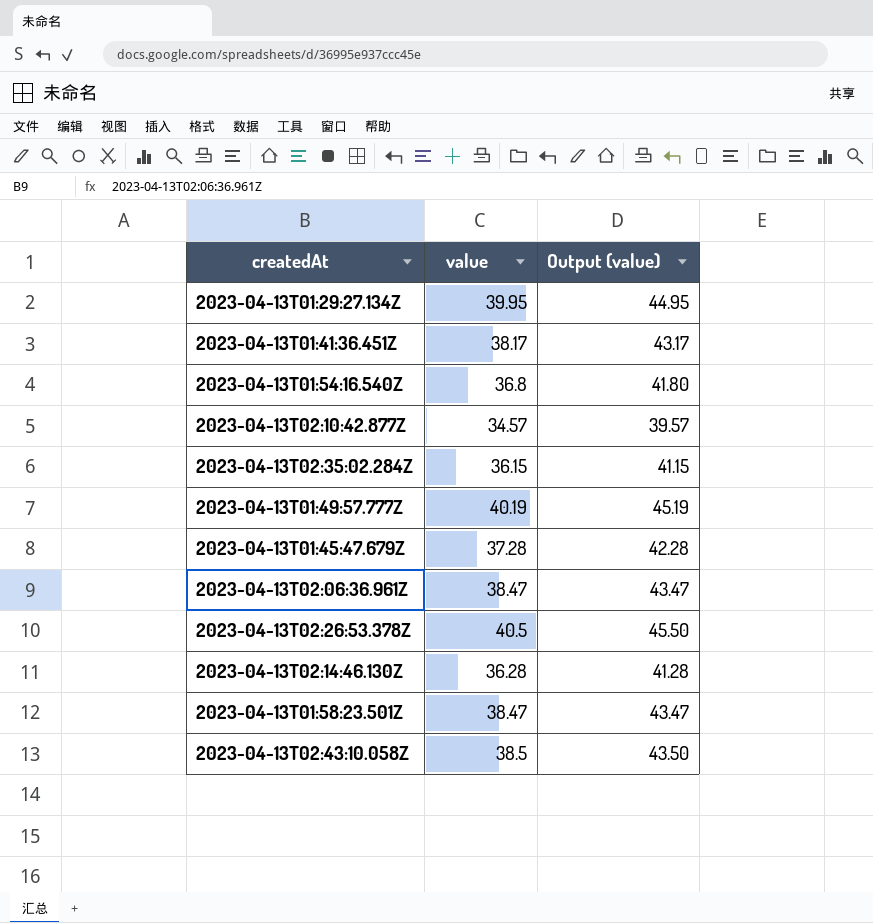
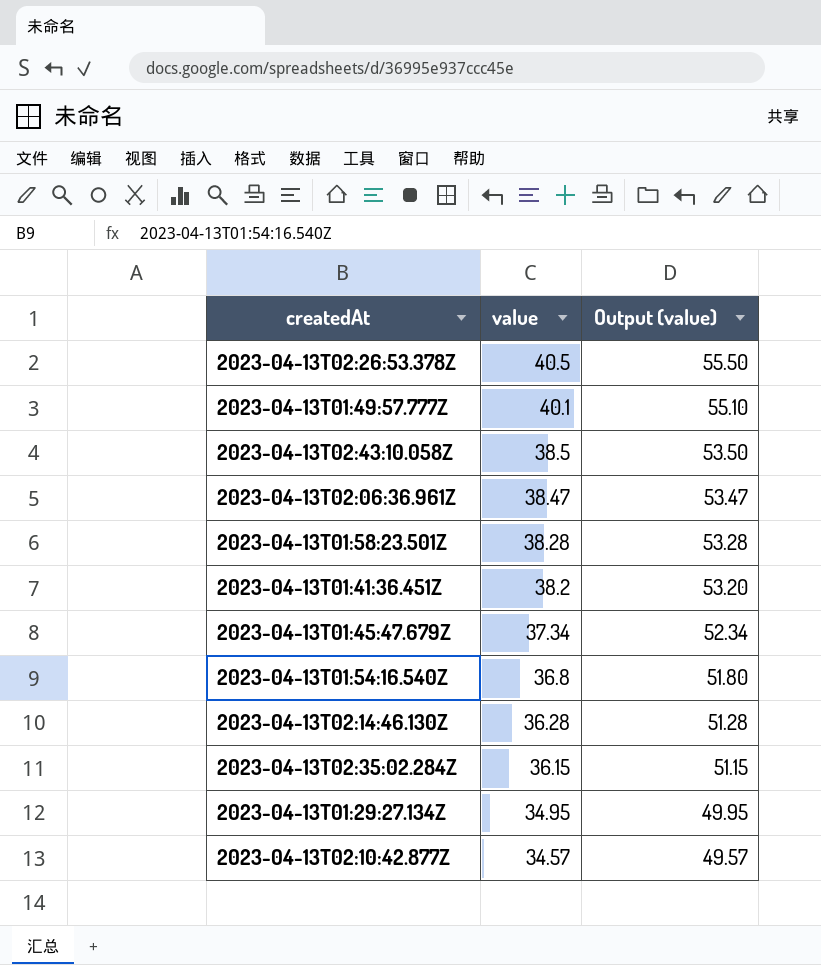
row order: none -> value descending
column Output (value) | formula: [value] + 5 -> [value] + 15
2023-04-13T01:49:57.777Z | value: 40.19 -> 40.1
2023-04-13T01:58:23.501Z | value: 38.47 -> 38.28
2023-04-13T01:41:36.451Z | value: 38.17 -> 38.2
2023-04-13T01:45:47.679Z | value: 37.28 -> 37.34
2023-04-13T01:29:27.134Z | value: 39.95 -> 34.95

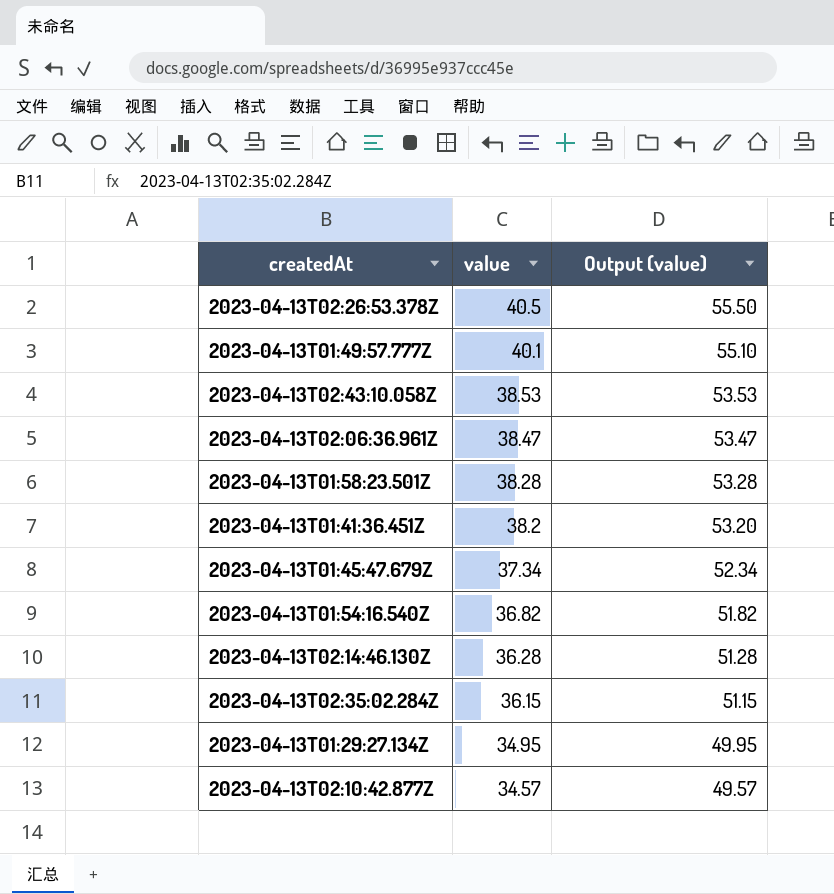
2023-04-13T02:43:10.058Z | value: 38.5 -> 38.53
2023-04-13T02:43:10.058Z | Output (value): 53.50 -> 53.53
2023-04-13T01:54:16.540Z | value: 36.8 -> 36.82
2023-04-13T01:54:16.540Z | Output (value): 51.80 -> 51.82

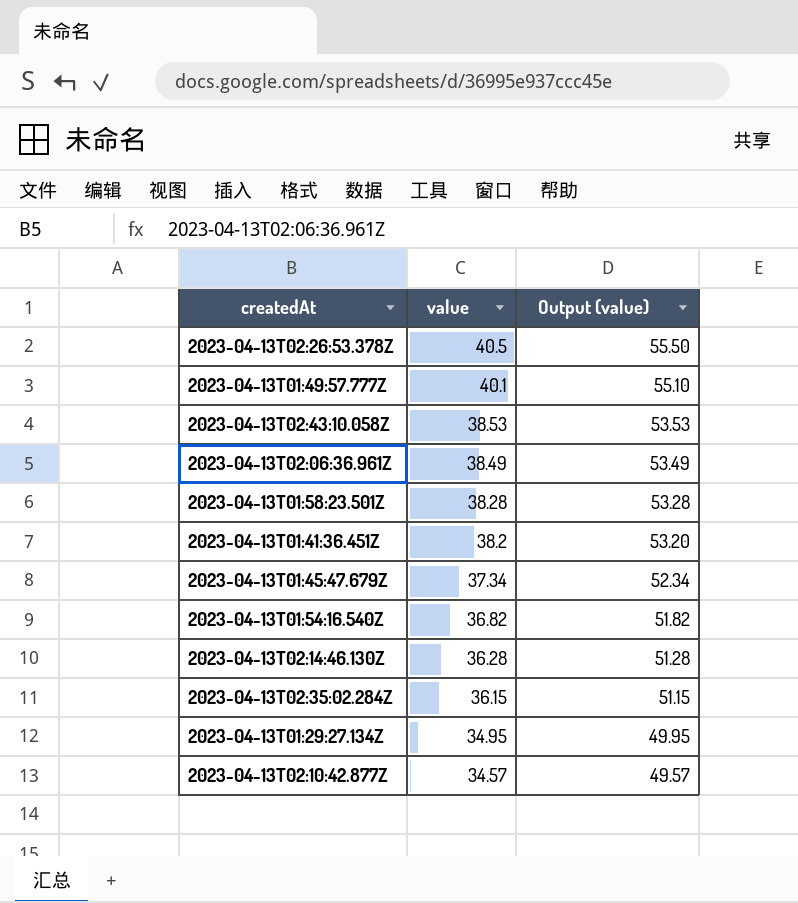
2023-04-13T02:06:36.961Z | value: 38.47 -> 38.49
2023-04-13T02:06:36.961Z | Output (value): 53.47 -> 53.49

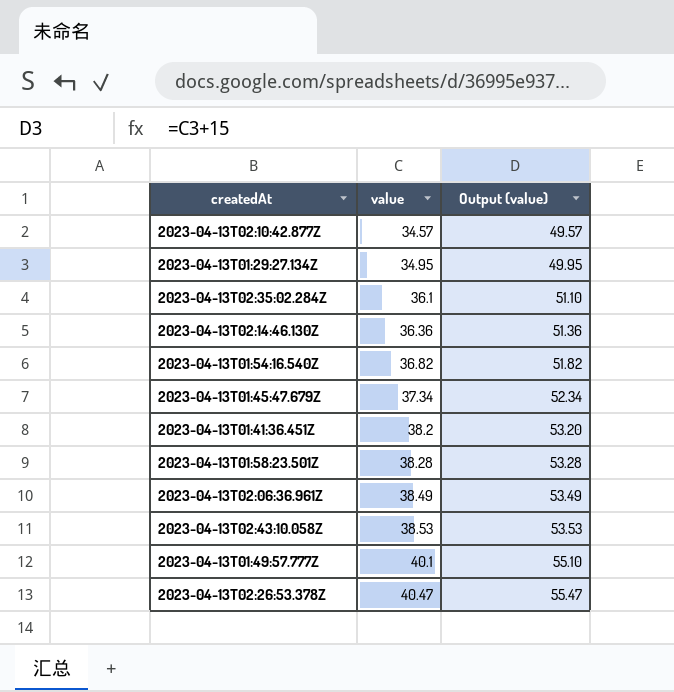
row order: value descending -> value ascending
2023-04-13T02:35:02.284Z | value: 36.15 -> 36.1
2023-04-13T02:35:02.284Z | Output (value): 51.15 -> 51.10
2023-04-13T02:14:46.130Z | value: 36.28 -> 36.36
2023-04-13T02:14:46.130Z | Output (value): 51.28 -> 51.36
2023-04-13T02:26:53.378Z | value: 40.5 -> 40.47
2023-04-13T02:26:53.378Z | Output (value): 55.50 -> 55.47

